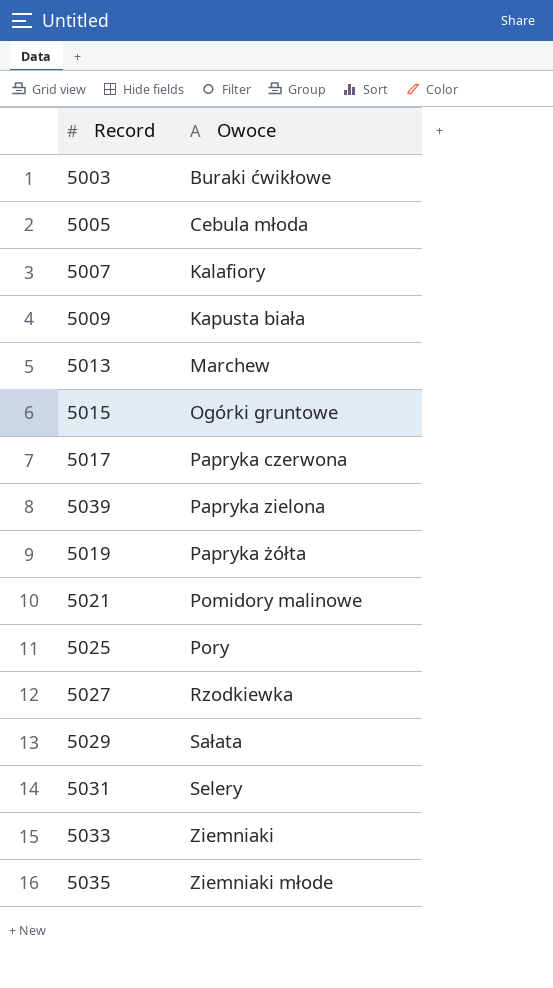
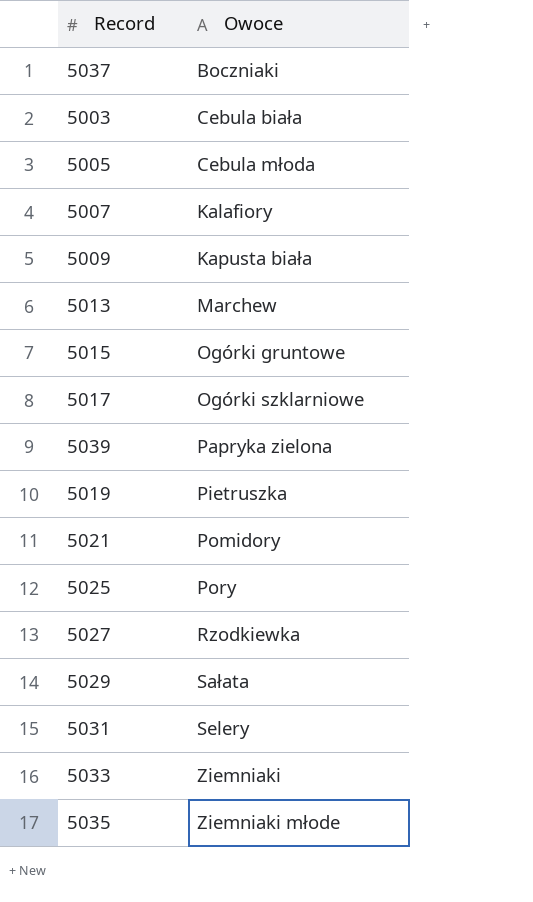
row 5037: none -> Boczniaki
5003 | Owoce: Buraki ćwikłowe -> Cebula biała
5017 | Owoce: Papryka czerwona -> Ogórki szklarniowe
5019 | Owoce: Papryka żółta -> Pietruszka
5021 | Owoce: Pomidory malinowe -> Pomidory

